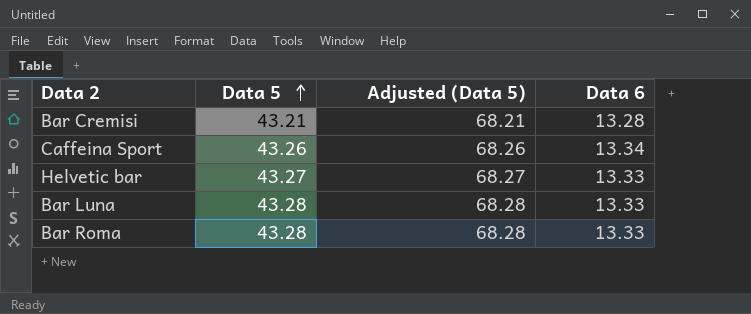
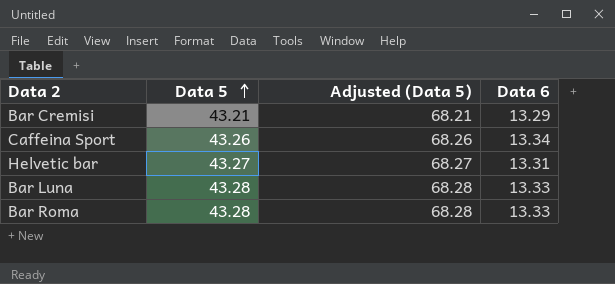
Bar Cremisi | Data 6: 13.28 -> 13.29
Helvetic bar | Data 6: 13.33 -> 13.31

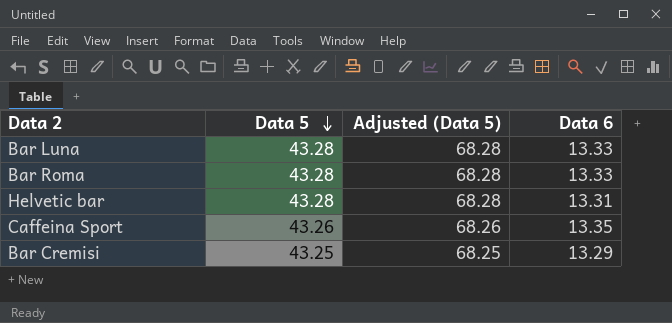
row order: Data 5 ascending -> Data 5 descending
Helvetic bar | Data 5: 43.27 -> 43.28
Helvetic bar | Adjusted (Data 5): 68.27 -> 68.28
Caffeina Sport | Data 6: 13.34 -> 13.35
Bar Cremisi | Data 5: 43.21 -> 43.25
Bar Cremisi | Adjusted (Data 5): 68.21 -> 68.25

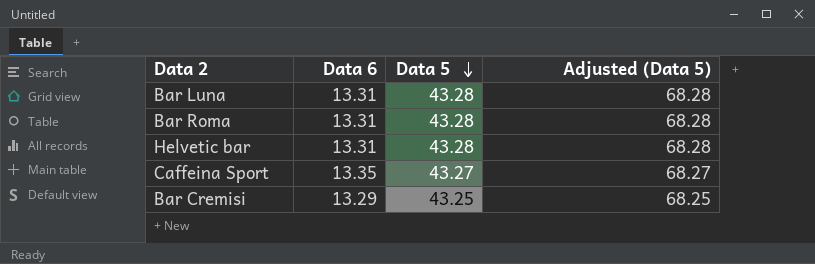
column Data 6 | position: 4 -> 2
Bar Luna | Data 6: 13.33 -> 13.31
Bar Roma | Data 6: 13.33 -> 13.31
Caffeina Sport | Data 5: 43.26 -> 43.27
Caffeina Sport | Adjusted (Data 5): 68.26 -> 68.27

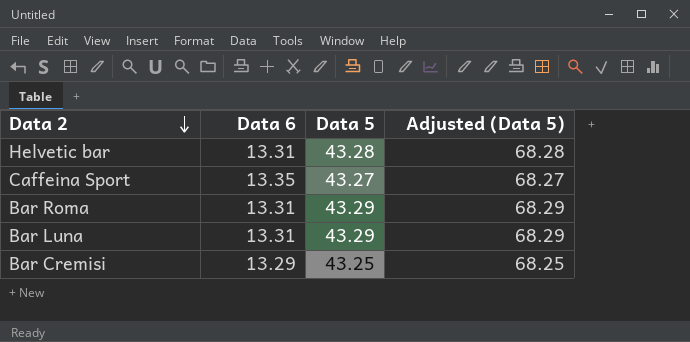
row order: Data 5 descending -> Data 2 descending
Bar Roma | Data 5: 43.28 -> 43.29
Bar Roma | Adjusted (Data 5): 68.28 -> 68.29
Bar Luna | Data 5: 43.28 -> 43.29
Bar Luna | Adjusted (Data 5): 68.28 -> 68.29

